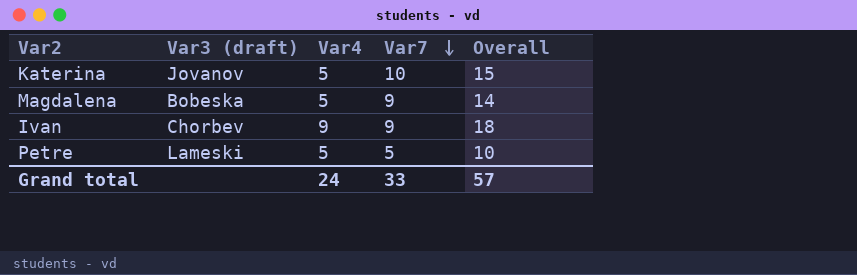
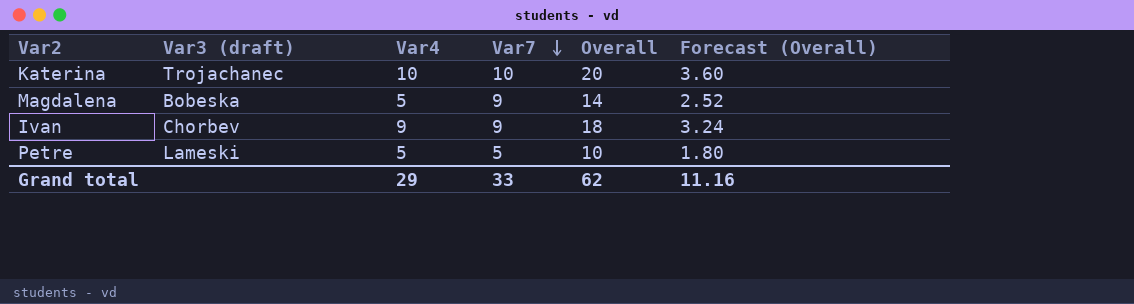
column Forecast (Overall) | formula: none -> [Overall] * 0.18
Katerina | Var3 (draft): Jovanov -> Trojachanec
Katerina | Var4: 5 -> 10
Katerina | Overall: 15 -> 20
Grand total | Var4: 24 -> 29
Grand total | Overall: 57 -> 62

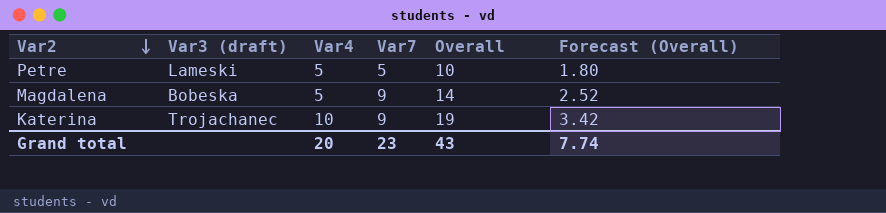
row order: Var7 descending -> Var2 descending
row Ivan: Chorbev | 9 | 9 | 18 | 3.24 -> none
Katerina | Var7: 10 -> 9
Katerina | Overall: 20 -> 19
Katerina | Forecast (Overall): 3.60 -> 3.42
Grand total | Var4: 29 -> 20
Grand total | Var7: 33 -> 23
Grand total | Overall: 62 -> 43
Grand total | Forecast (Overall): 11.16 -> 7.74

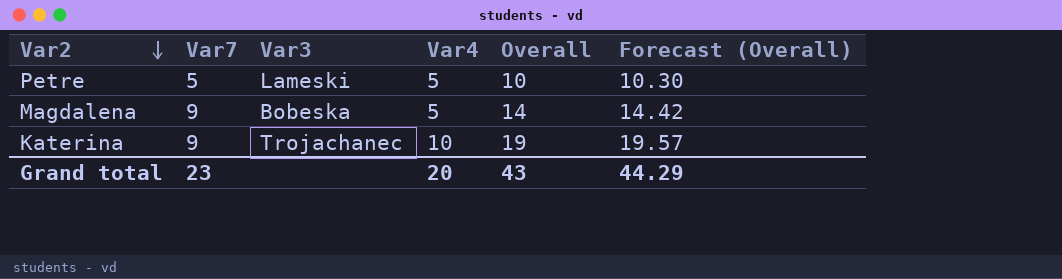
column Var7 | position: 4 -> 2
column name: Var3 (draft) -> Var3
column Forecast (Overall) | formula: [Overall] * 0.18 -> [Overall] * 1.03
Grand total | Forecast (Overall): 7.74 -> 44.29

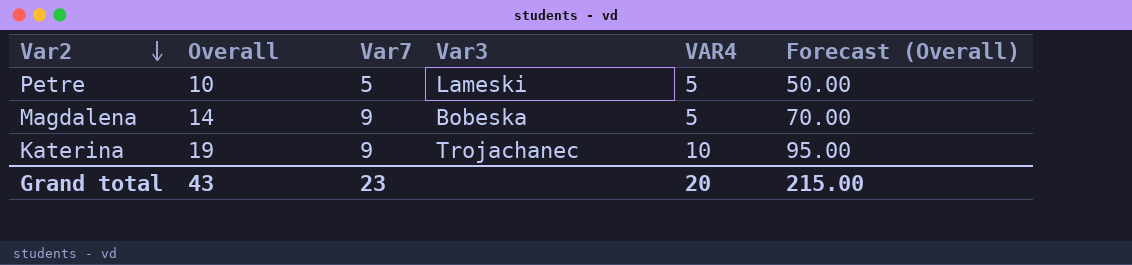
column Overall | position: 5 -> 2
column name: Var4 -> VAR4
column Forecast (Overall) | formula: [Overall] * 1.03 -> [Overall] * 5
Grand total | Forecast (Overall): 44.29 -> 215.00

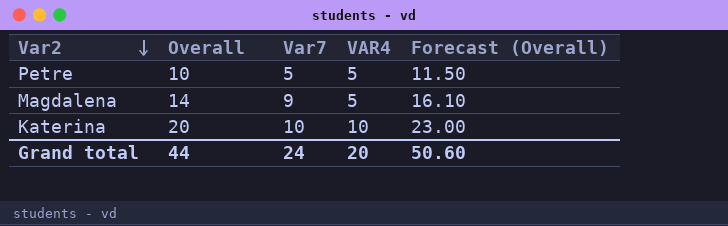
column Var3 | position: 4 -> none
column Forecast (Overall) | formula: [Overall] * 5 -> [Overall] * 1.15
Katerina | Overall: 19 -> 20
Katerina | Var7: 9 -> 10
Grand total | Overall: 43 -> 44
Grand total | Var7: 23 -> 24
Grand total | Forecast (Overall): 215.00 -> 50.60

